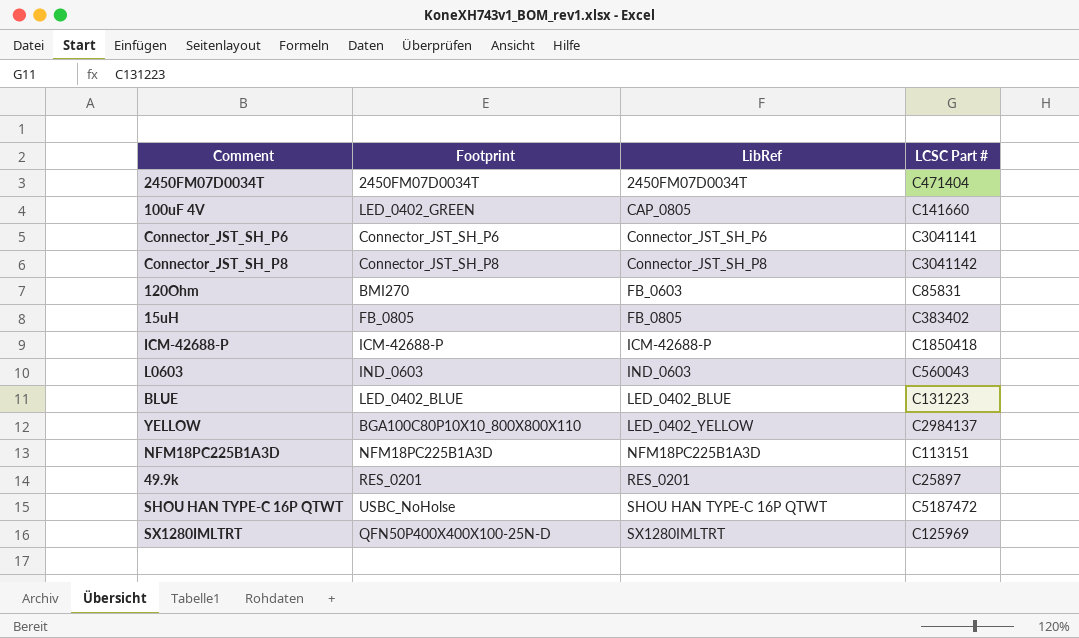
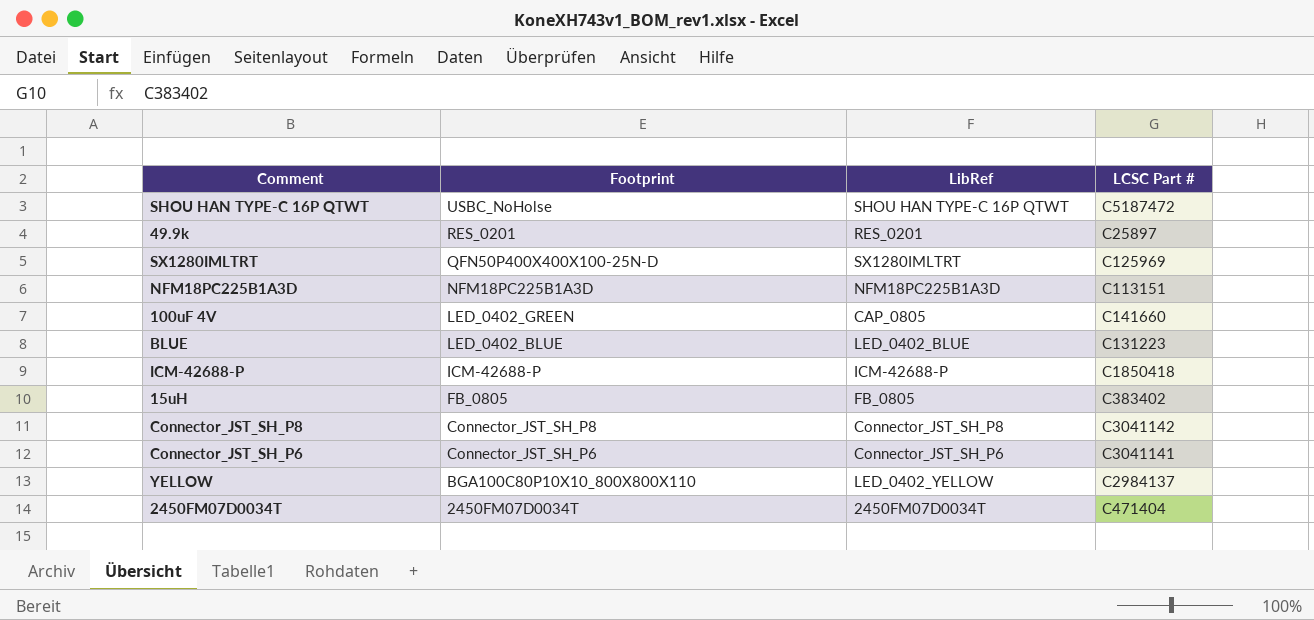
row order: LibRef ascending -> Footprint descending
row 120Ohm: BMI270 | FB_0603 | C85831 -> none
row L0603: IND_0603 | IND_0603 | C560043 -> none

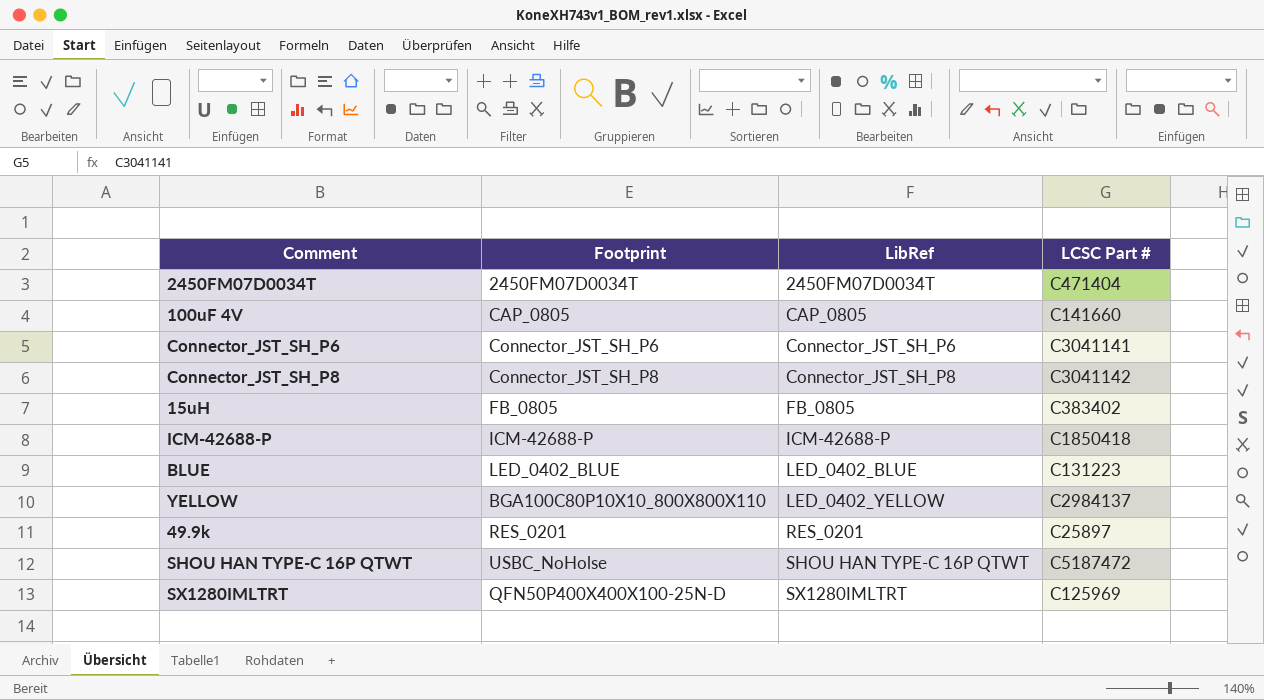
row order: Footprint descending -> LibRef ascending
row NFM18PC225B1A3D: NFM18PC225B1A3D | NFM18PC225B1A3D | C113151 -> none
100uF 4V | Footprint: LED_0402_GREEN -> CAP_0805

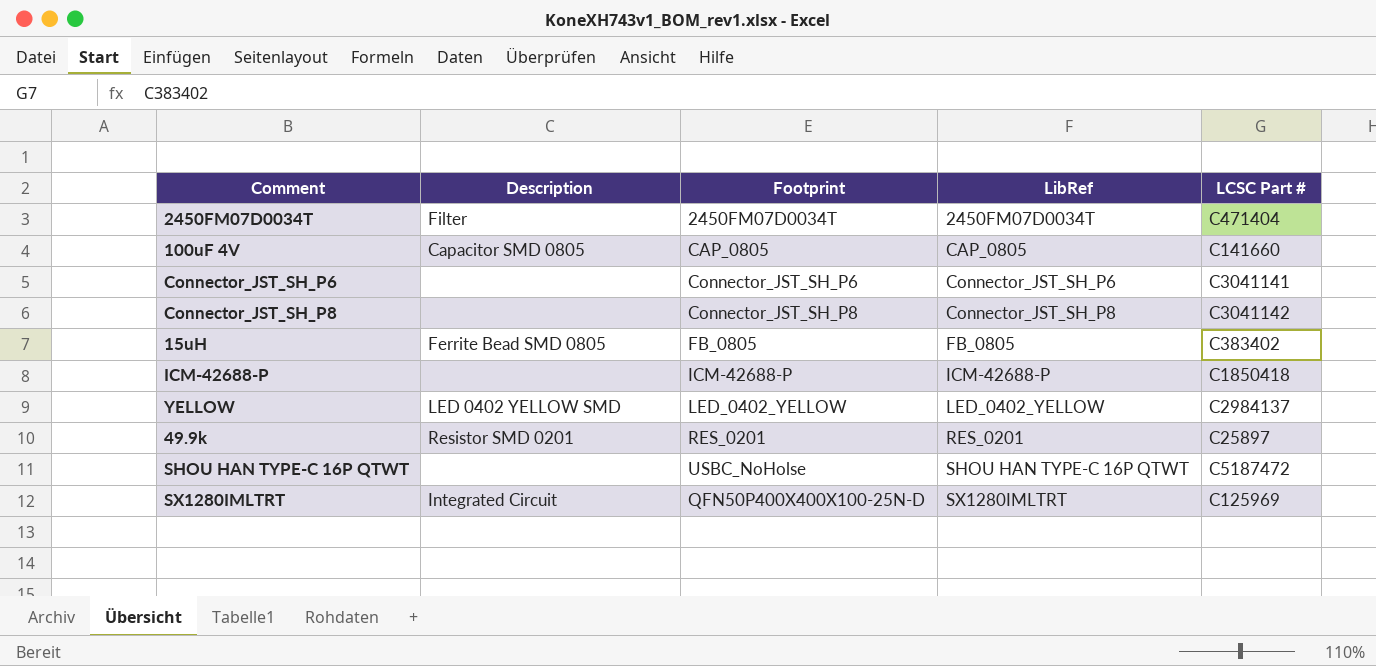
column Description | position: none -> 2
row BLUE: LED_0402_BLUE | LED_0402_BLUE | C131223 -> none
YELLOW | Footprint: BGA100C80P10X10_800X800X110 -> LED_0402_YELLOW

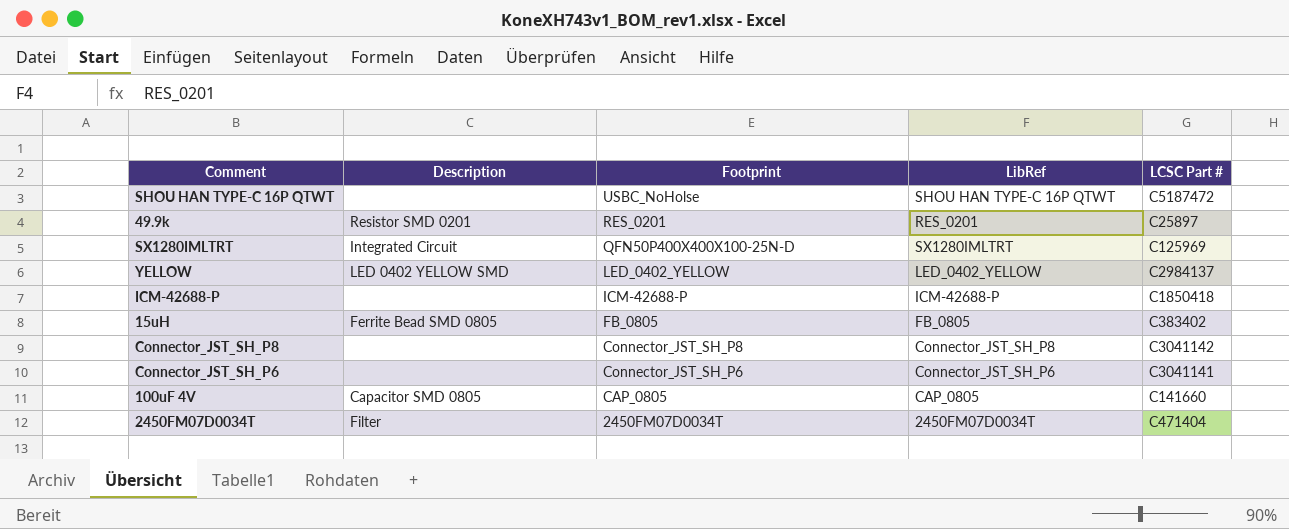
row order: LibRef ascending -> Footprint descending

